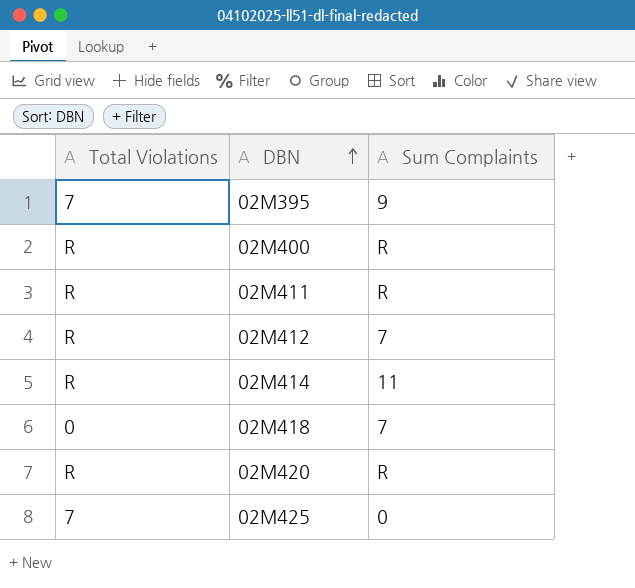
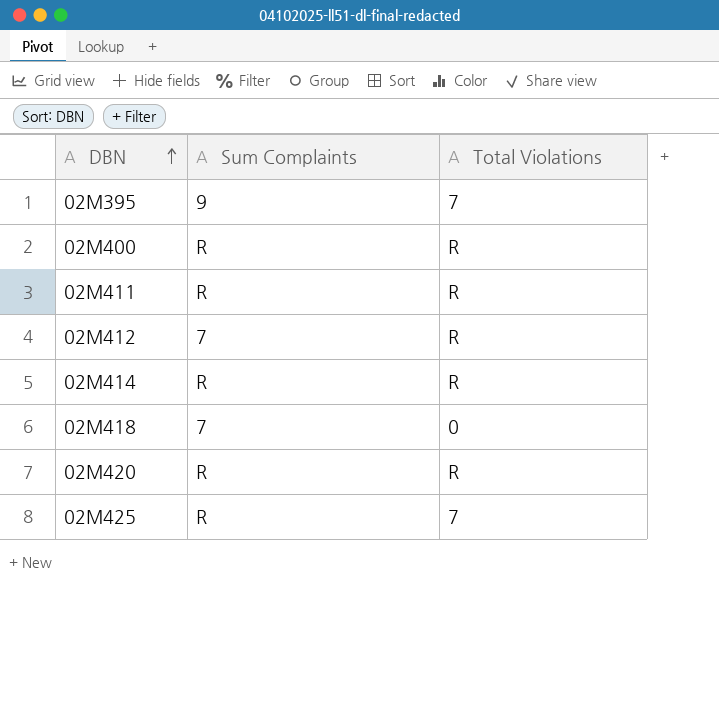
column Total Violations | position: 1 -> 3
02M414 | Sum Complaints: 11 -> R
02M425 | Sum Complaints: 0 -> R

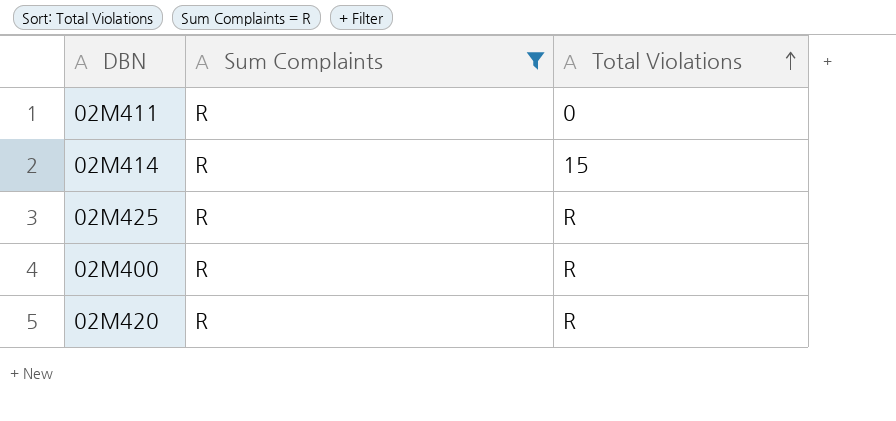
filter: none -> Sum Complaints = R
row order: DBN ascending -> Total Violations ascending
02M411 | Total Violations: R -> 0
02M414 | Total Violations: R -> 15
02M425 | Total Violations: 7 -> R

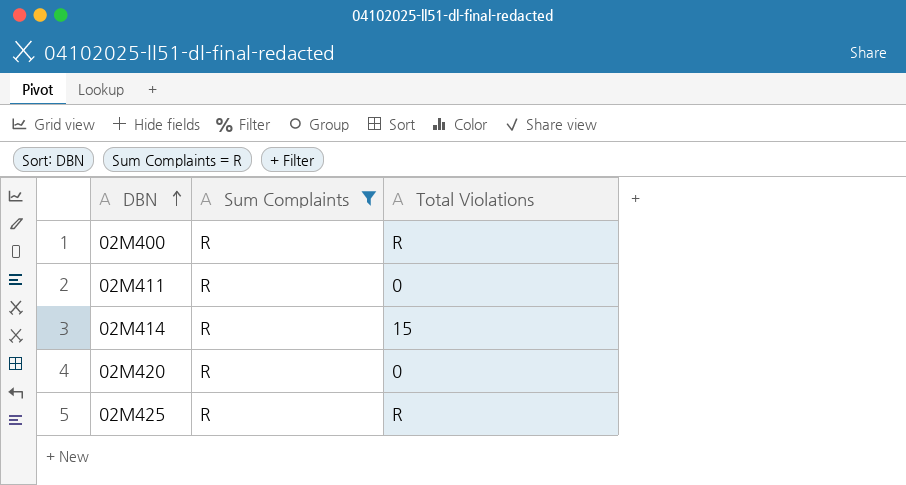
row order: Total Violations ascending -> DBN ascending
02M420 | Total Violations: R -> 0

